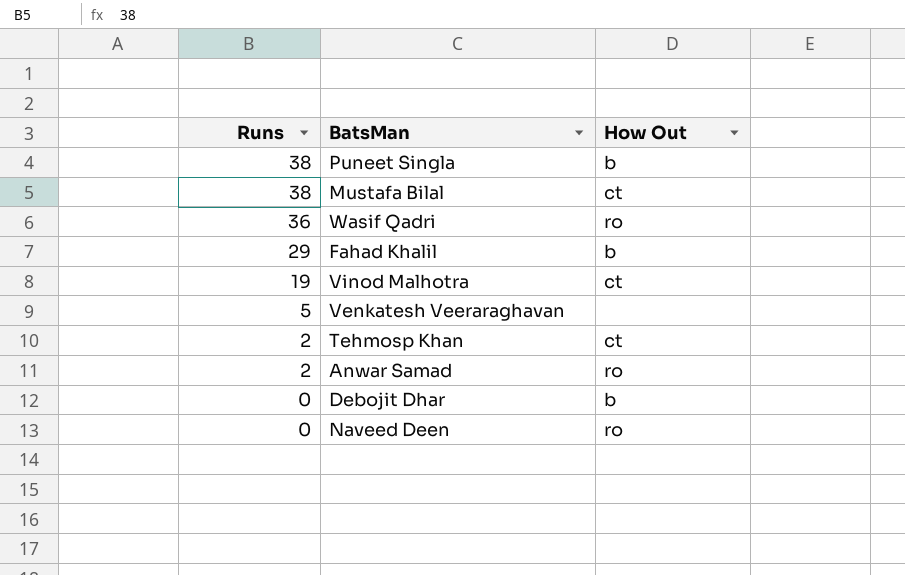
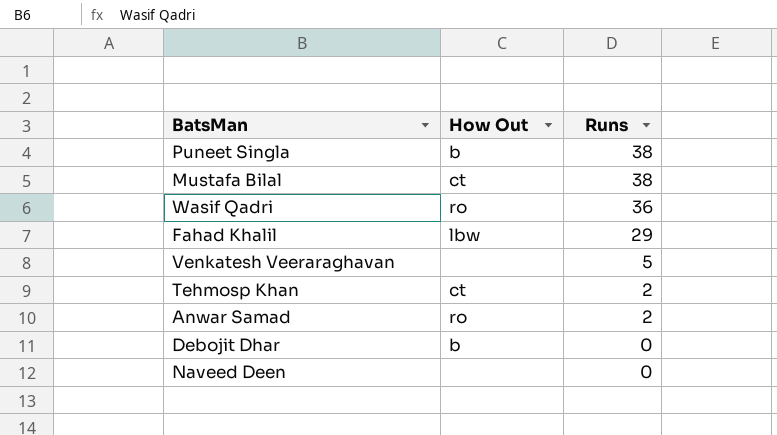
column Runs | position: 1 -> 3
row Vinod Malhotra: 19 | ct -> none
Fahad Khalil | How Out: b -> lbw
Naveed Deen | How Out: ro -> none

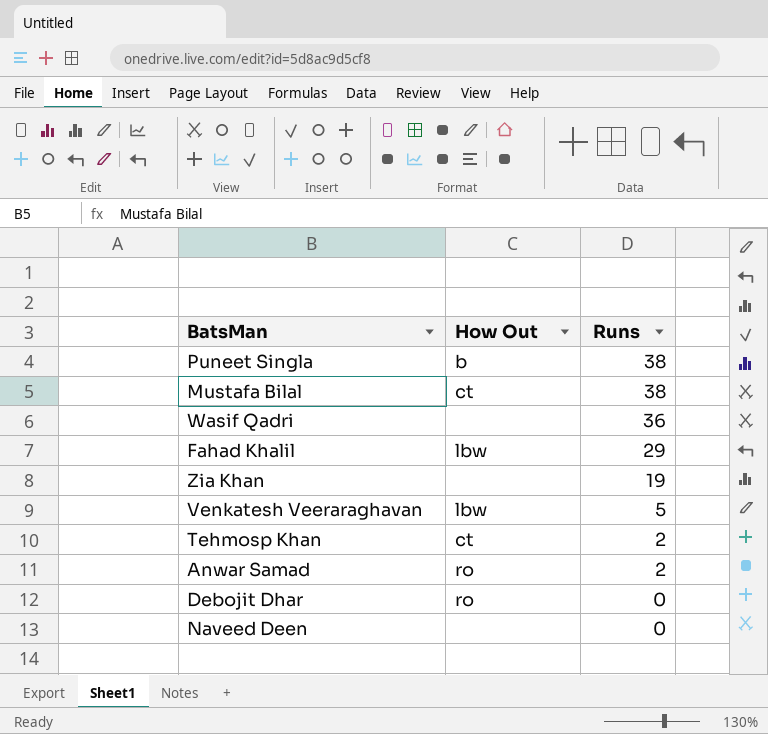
Wasif Qadri | How Out: ro -> none
row Zia Khan: none -> none | 19
Venkatesh Veeraraghavan | How Out: none -> lbw
Debojit Dhar | How Out: b -> ro

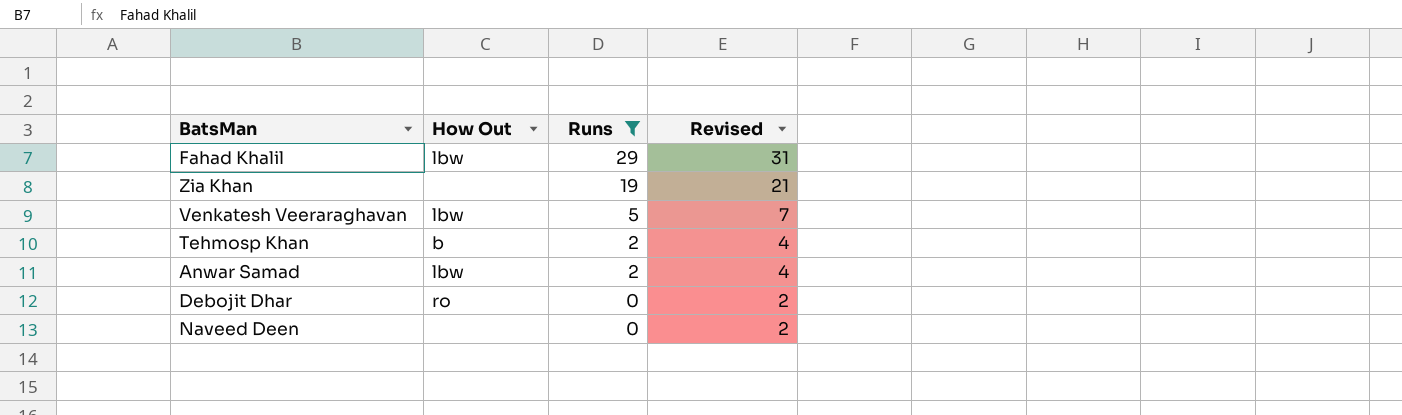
filter: none -> Runs <= 29
column Revised | formula: none -> [Runs] + 2
Tehmosp Khan | How Out: ct -> b
Anwar Samad | How Out: ro -> lbw

